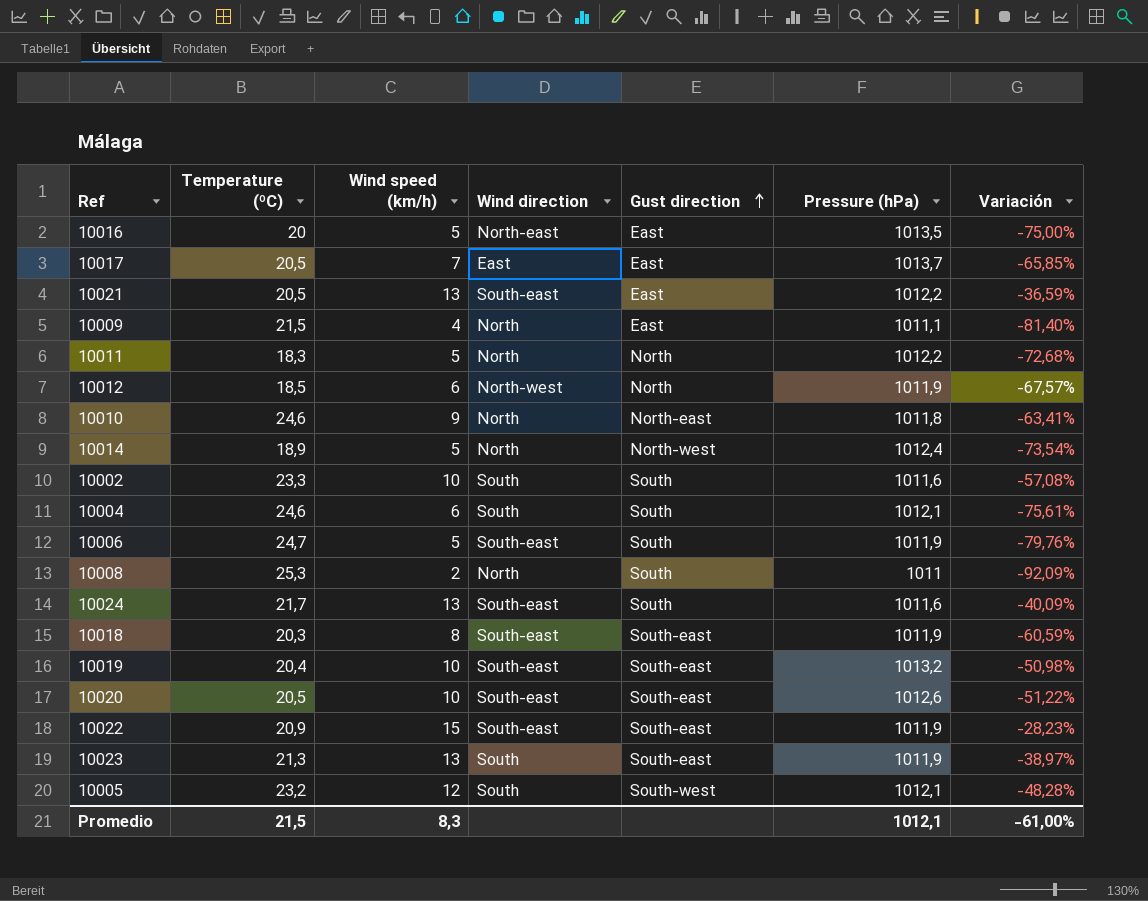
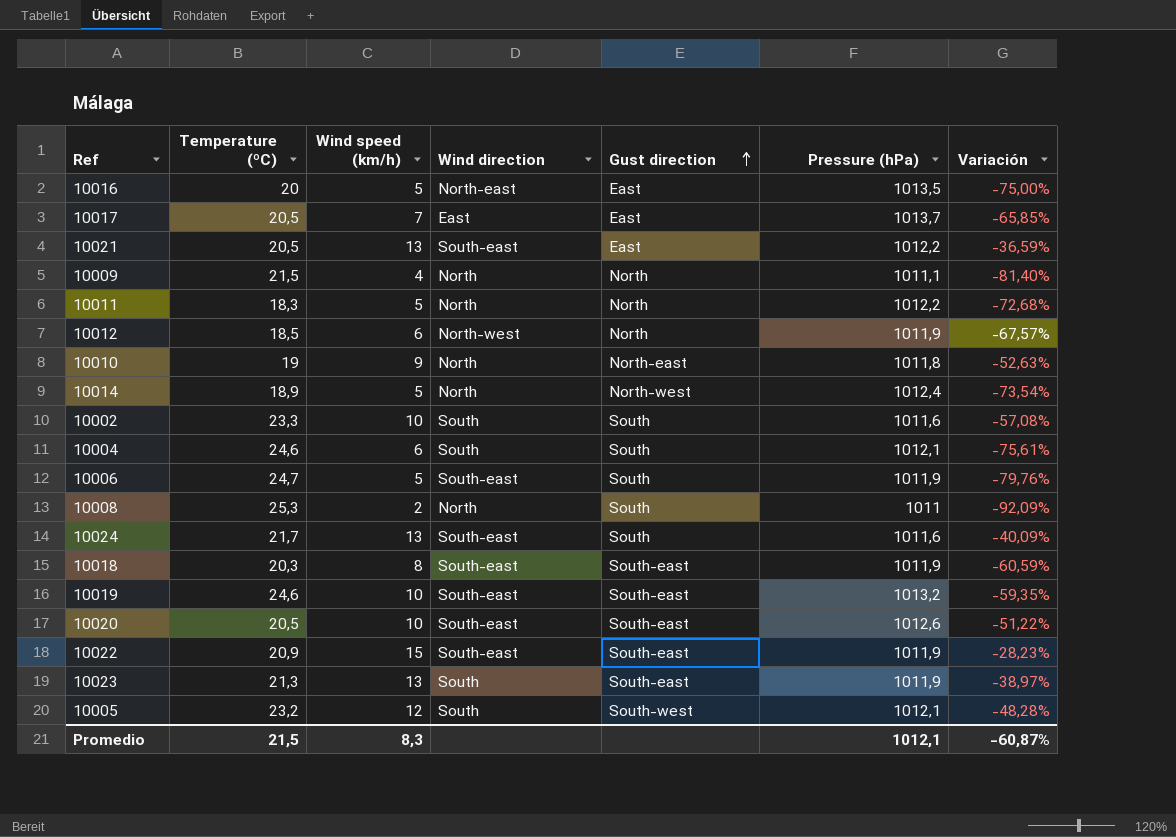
10009 | Gust direction: East -> North
10010 | Temperature (ºC): 24,6 -> 19
10010 | Variación: -63,41% -> -52,63%
10019 | Temperature (ºC): 20,4 -> 24,6
10019 | Variación: -50,98% -> -59,35%
Promedio | Variación: -61,00% -> -60,87%

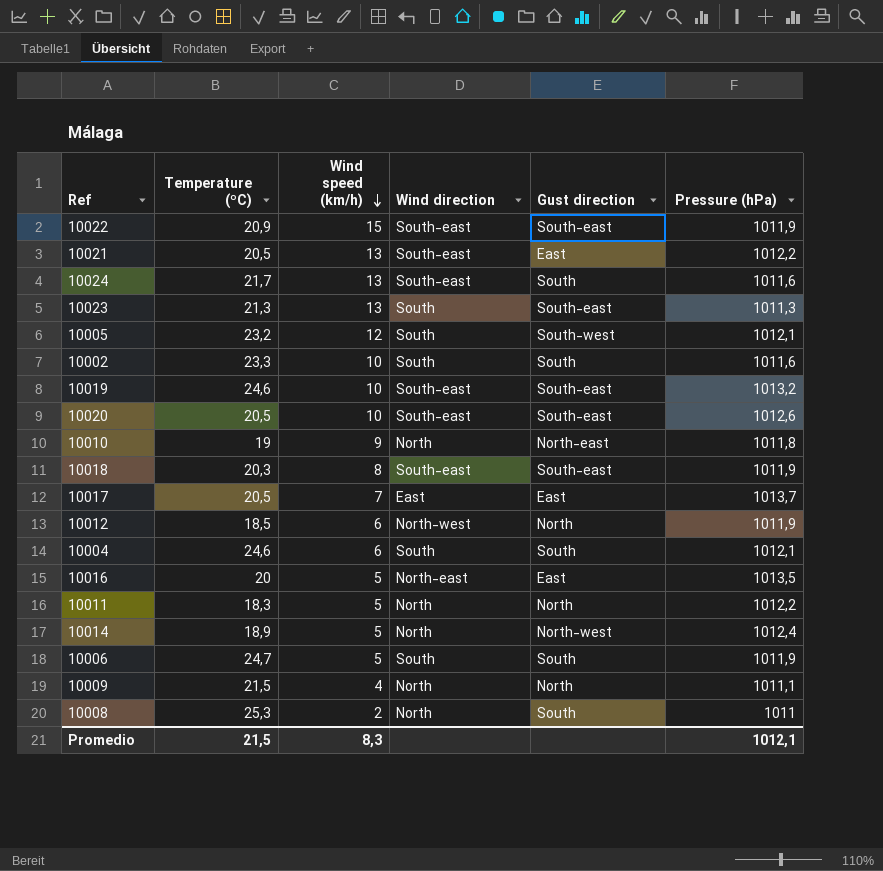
row order: Gust direction ascending -> Wind speed (km/h) descending
column Variación | formula: ([Wind speed (km/h)] - [Temperature (ºC)]) / [Temperature (ºC)] -> none
10023 | Pressure (hPa): 1011,9 -> 1011,3
10006 | Wind direction: South-east -> South

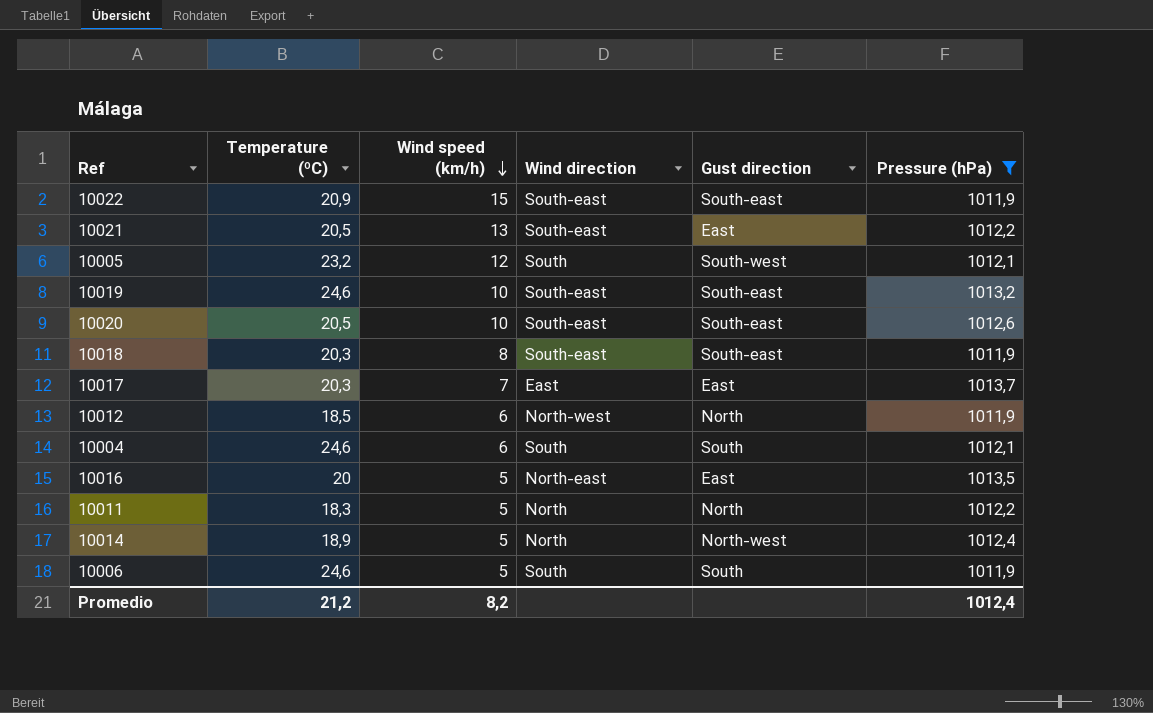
filter: none -> Pressure (hPa) >= 1011,9
10017 | Temperature (ºC): 20,5 -> 20,3
10006 | Temperature (ºC): 24,7 -> 24,6
Promedio | Temperature (ºC): 21,5 -> 21,2
Promedio | Wind speed (km/h): 8,3 -> 8,2
Promedio | Pressure (hPa): 1012,1 -> 1012,4

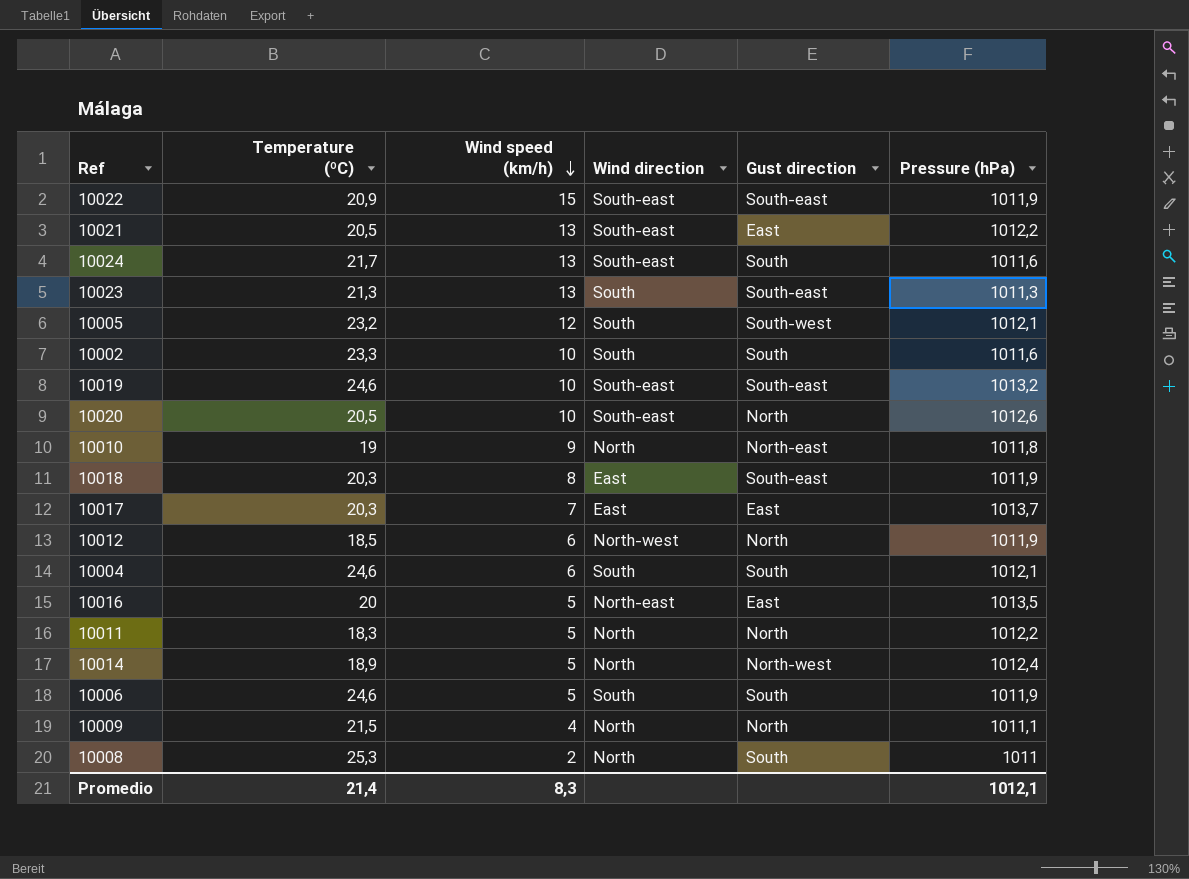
filter: Pressure (hPa) >= 1011,9 -> none
10020 | Gust direction: South-east -> North
10018 | Wind direction: South-east -> East
Promedio | Temperature (ºC): 21,2 -> 21,4
Promedio | Wind speed (km/h): 8,2 -> 8,3
Promedio | Pressure (hPa): 1012,4 -> 1012,1

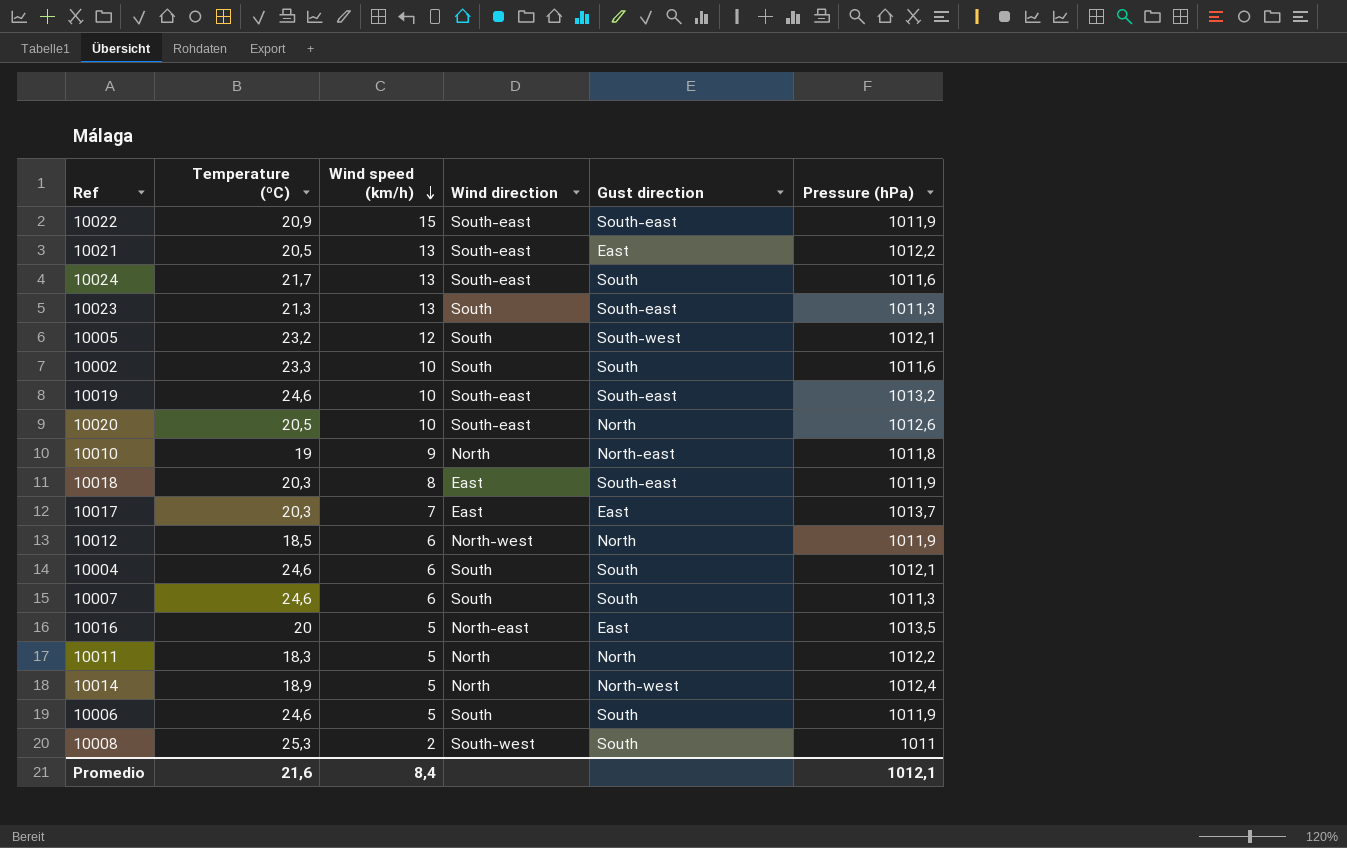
row 10009: 21,5 | 4 | North | North | 1011,1 -> none
row 10007: none -> 24,6 | 6 | South | South | 1011,3
10008 | Wind direction: North -> South-west
Promedio | Temperature (ºC): 21,4 -> 21,6
Promedio | Wind speed (km/h): 8,3 -> 8,4

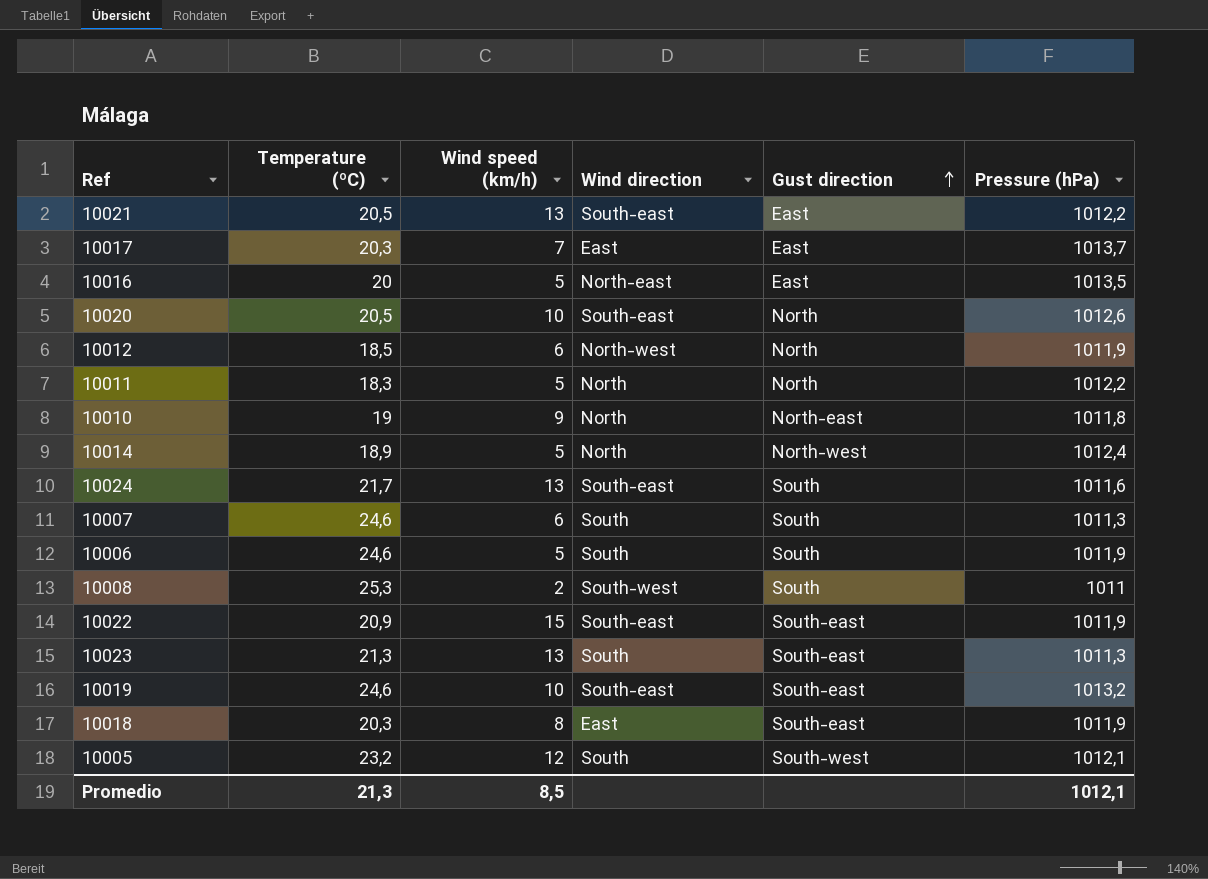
row order: Wind speed (km/h) descending -> Gust direction ascending
row 10002: 23,3 | 10 | South | South | 1011,6 -> none
row 10004: 24,6 | 6 | South | South | 1012,1 -> none
Promedio | Temperature (ºC): 21,6 -> 21,3
Promedio | Wind speed (km/h): 8,4 -> 8,5

